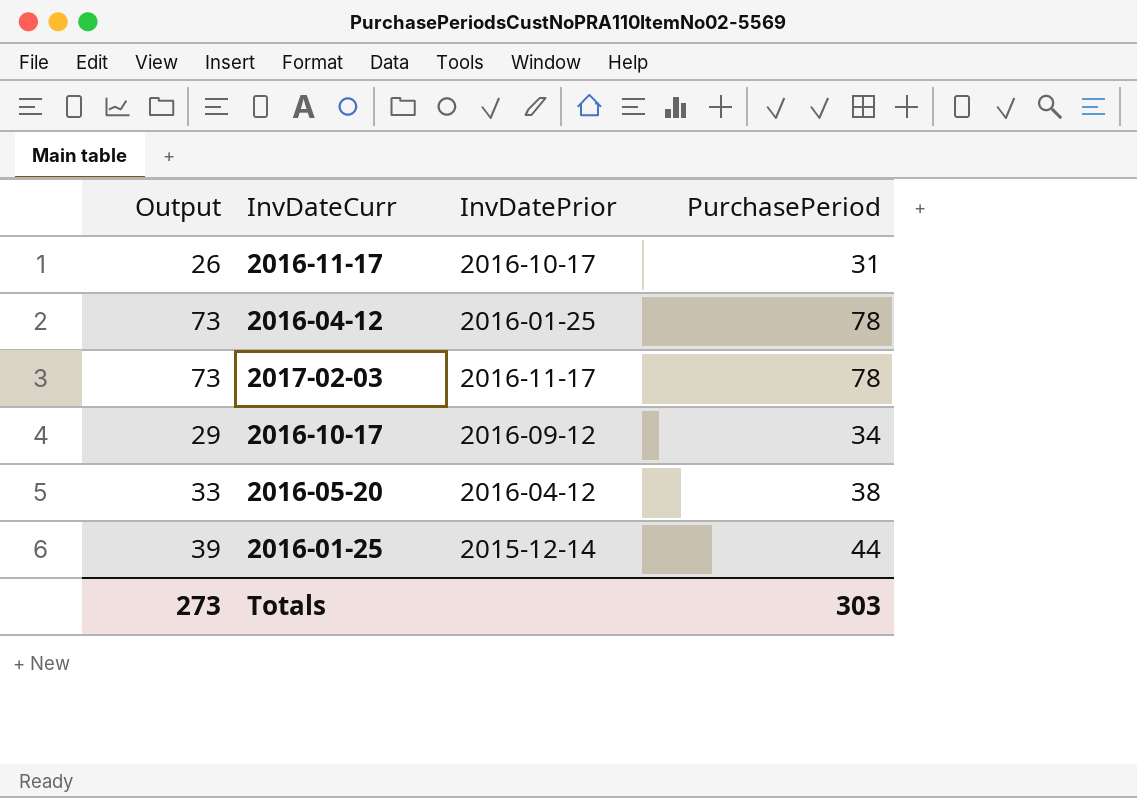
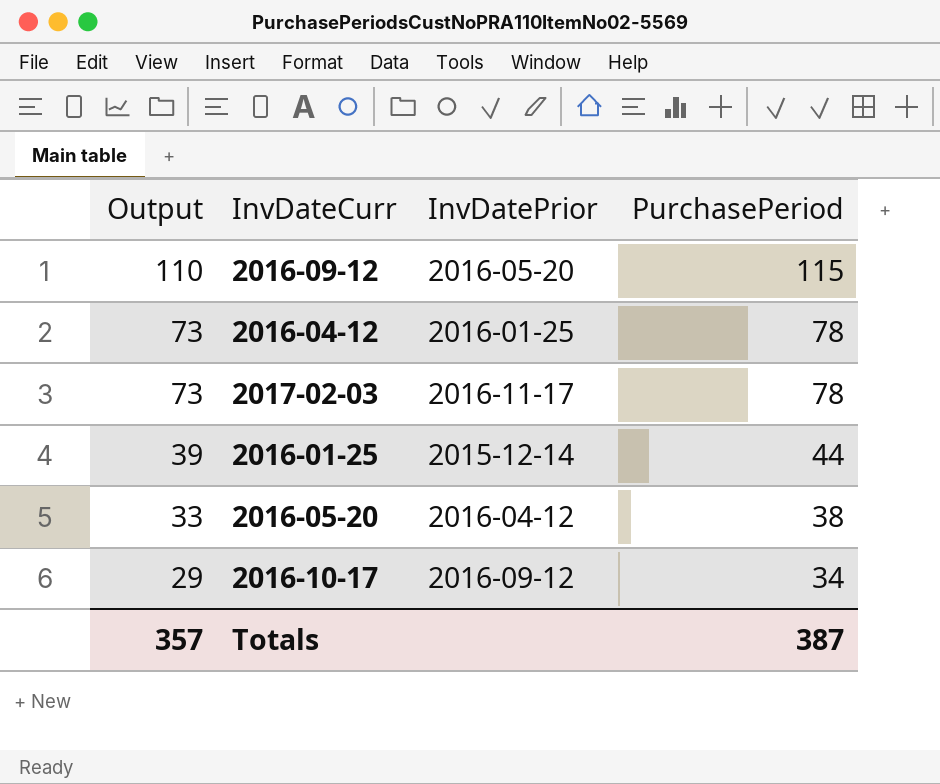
row order: none -> Output descending
row 2016-11-17: 26 | 2016-10-17 | 31 -> none
row 2016-09-12: none -> 110 | 2016-05-20 | 115
Totals | Output: 273 -> 357
Totals | PurchasePeriod: 303 -> 387

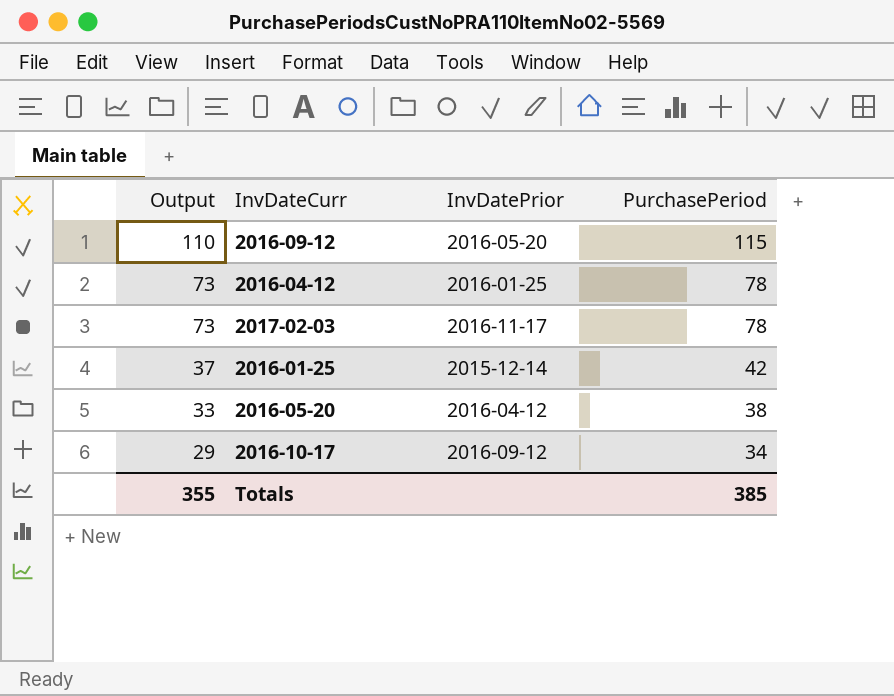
2016-01-25 | Output: 39 -> 37
2016-01-25 | PurchasePeriod: 44 -> 42
Totals | Output: 357 -> 355
Totals | PurchasePeriod: 387 -> 385

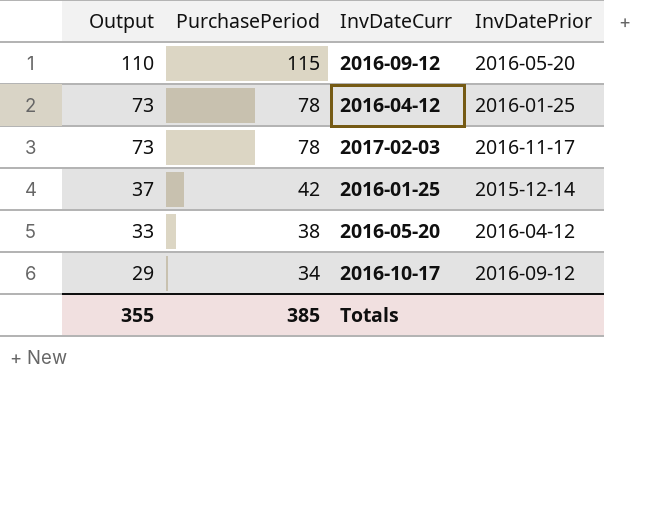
column PurchasePeriod | position: 4 -> 2

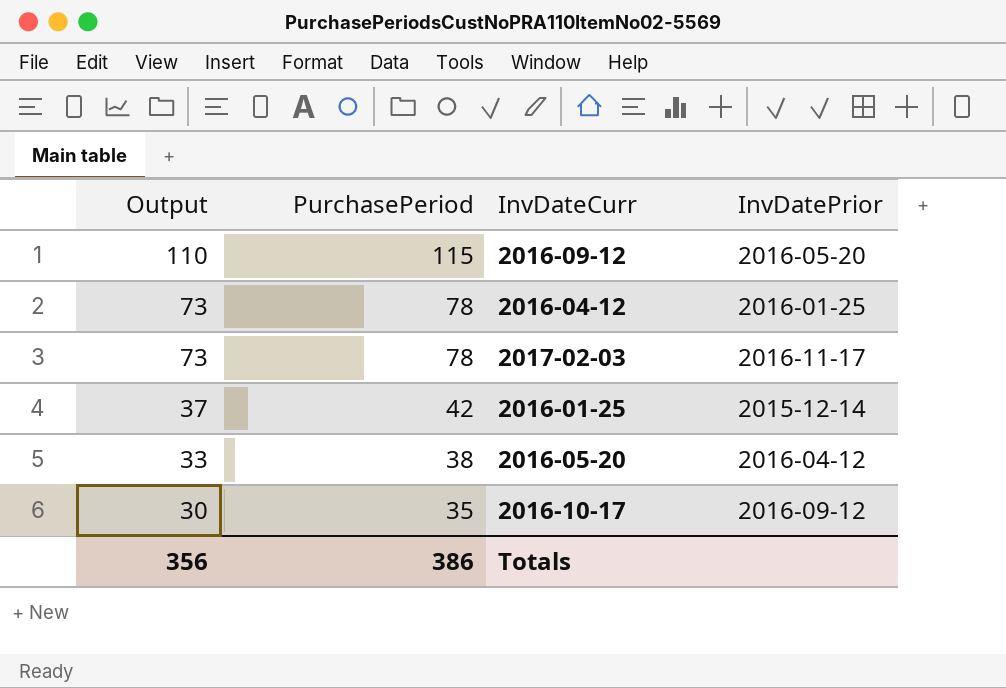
2016-10-17 | Output: 29 -> 30
2016-10-17 | PurchasePeriod: 34 -> 35
Totals | Output: 355 -> 356
Totals | PurchasePeriod: 385 -> 386

